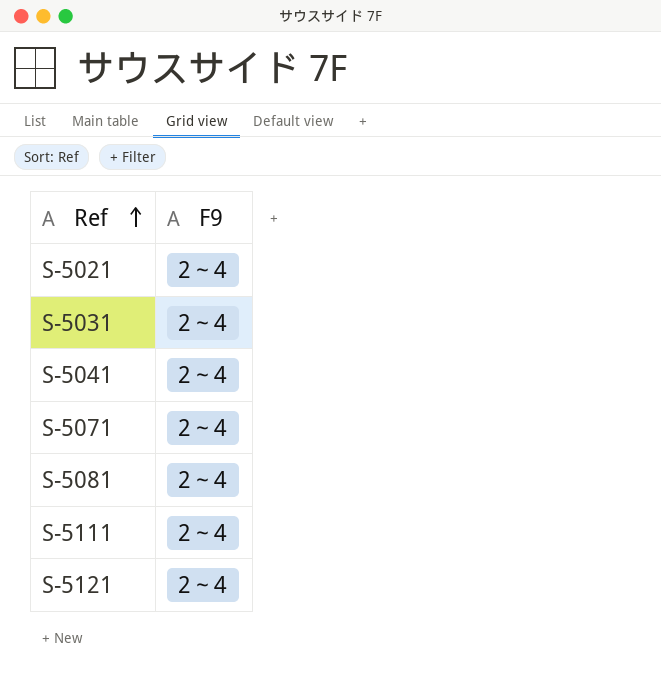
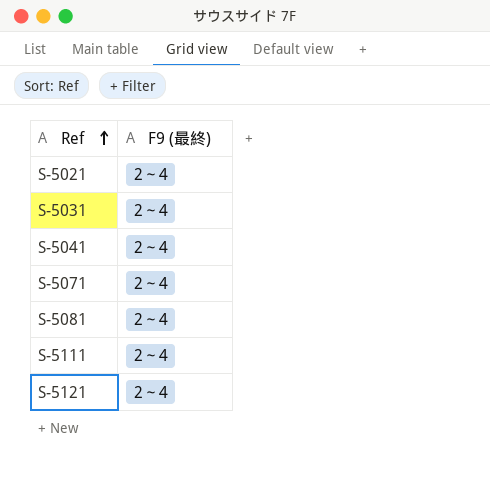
column name: F9 -> F9 (最終)

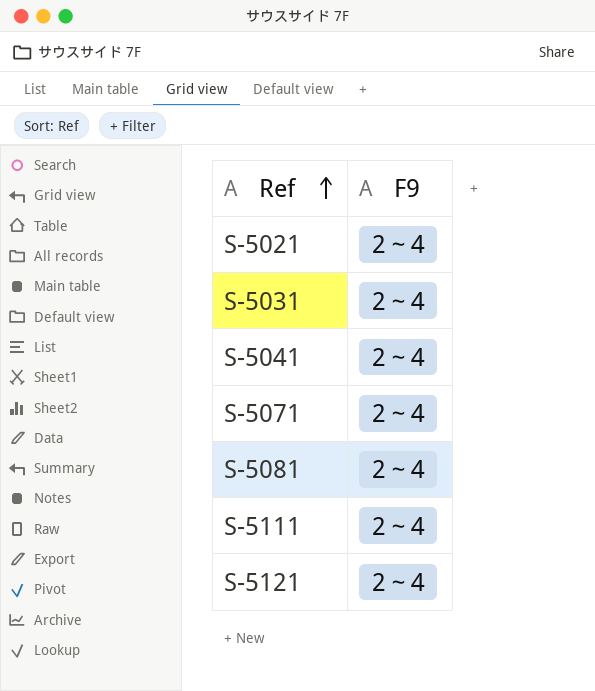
column name: F9 (最終) -> F9

